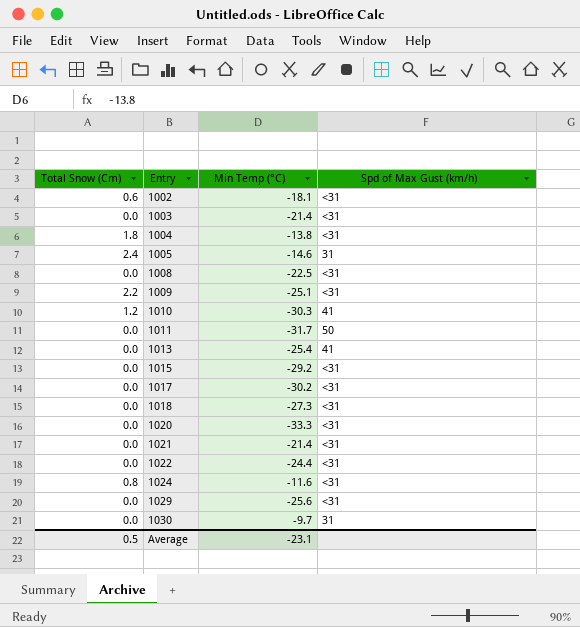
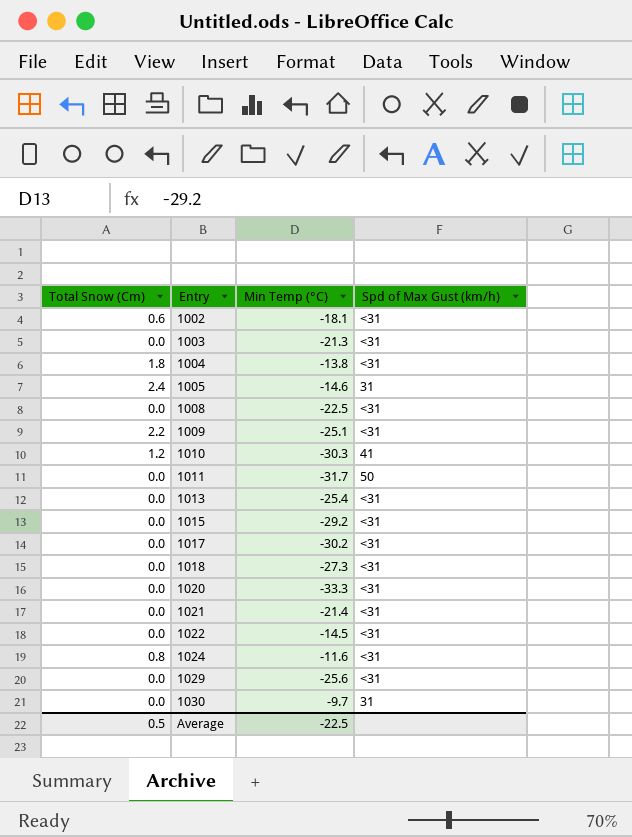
1003 | Min Temp (°C): -21.4 -> -21.3
1013 | Spd of Max Gust (km/h): 41 -> <31
1022 | Min Temp (°C): -24.4 -> -14.5
Average | Min Temp (°C): -23.1 -> -22.5

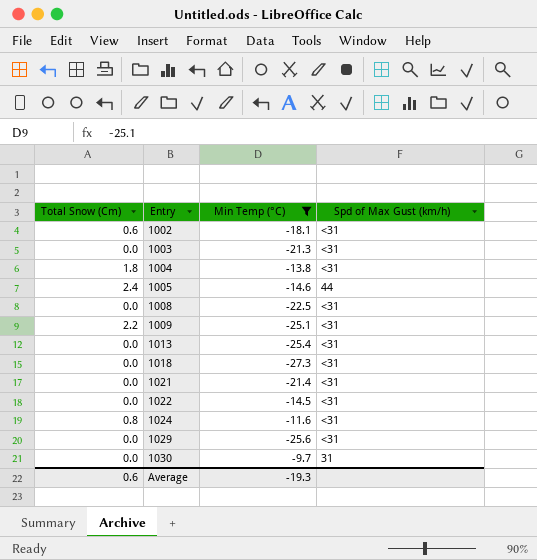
filter: none -> Min Temp (°C) >= -27.3
1005 | Spd of Max Gust (km/h): 31 -> 44
Average | Total Snow (Cm): 0.5 -> 0.6
Average | Min Temp (°C): -22.5 -> -19.3

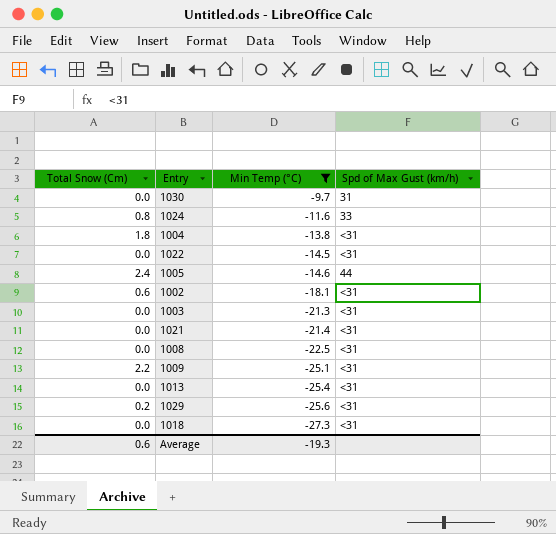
row order: Entry ascending -> Min Temp (°C) descending
1024 | Spd of Max Gust (km/h): <31 -> 33
1029 | Total Snow (Cm): 0.0 -> 0.2

